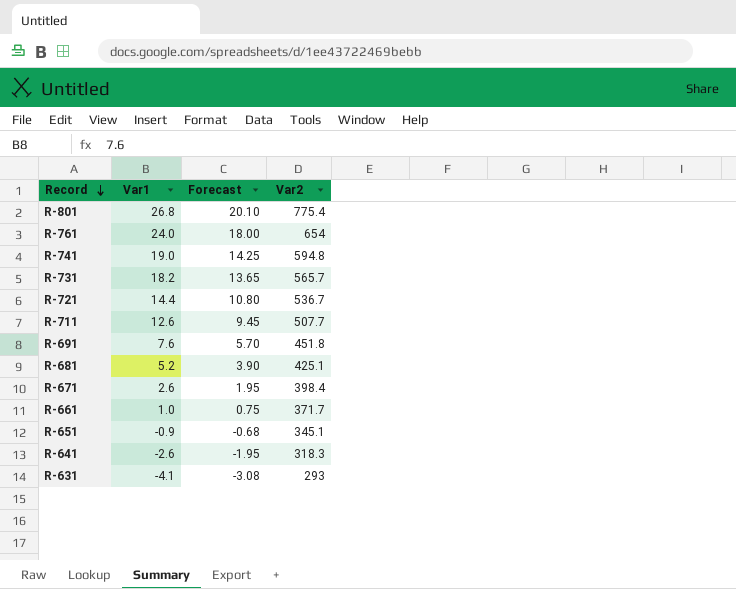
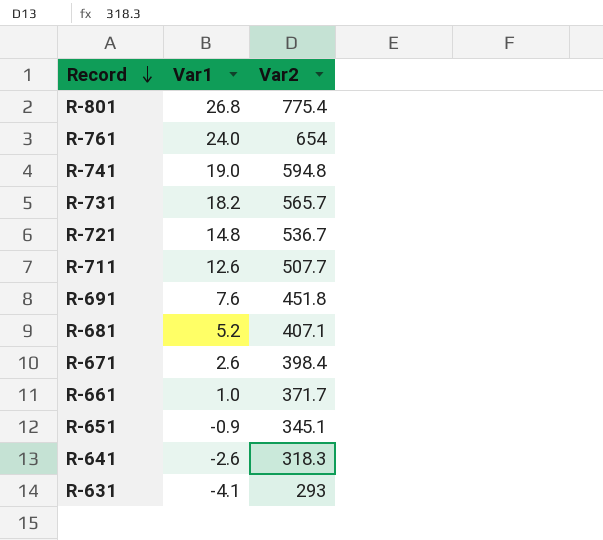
column Forecast | formula: [Var1] * 0.75 -> none
R-721 | Var1: 14.4 -> 14.8
R-681 | Var2: 425.1 -> 407.1

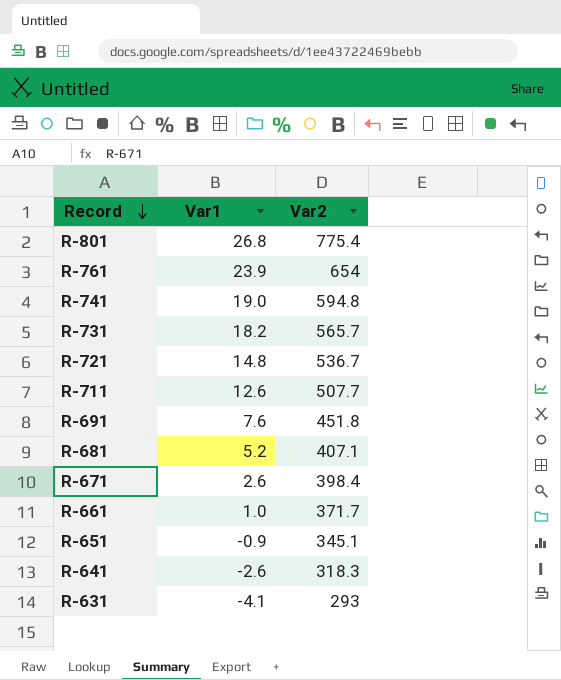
R-761 | Var1: 24.0 -> 23.9

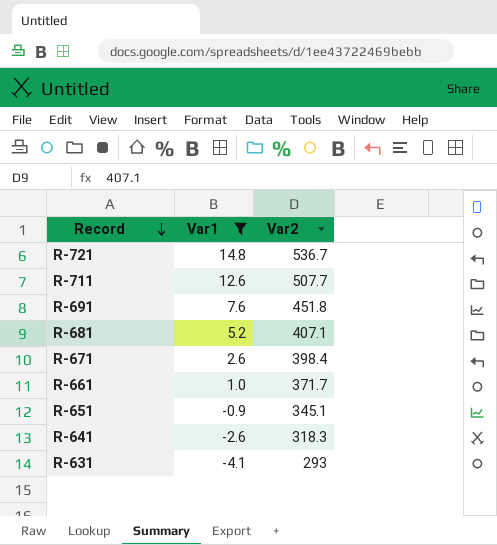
filter: none -> Var1 <= 14.8

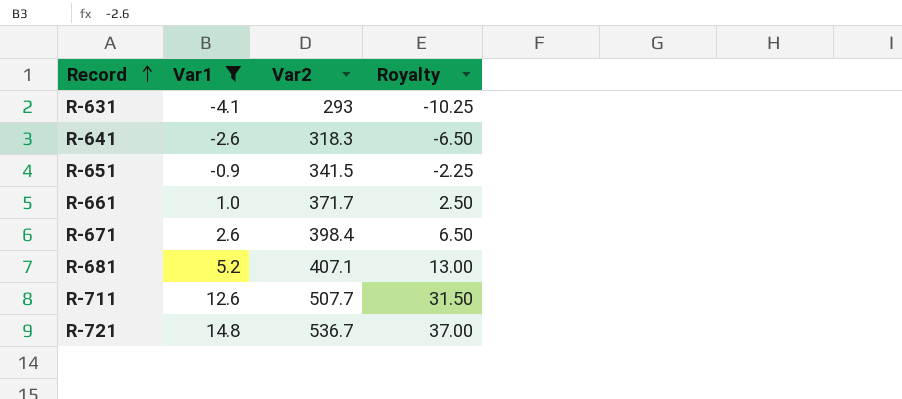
row order: Record descending -> Record ascending
column Royalty | formula: none -> [Var1] * 2.5
row R-691: 7.6 | 451.8 -> none
R-651 | Var2: 345.1 -> 341.5

